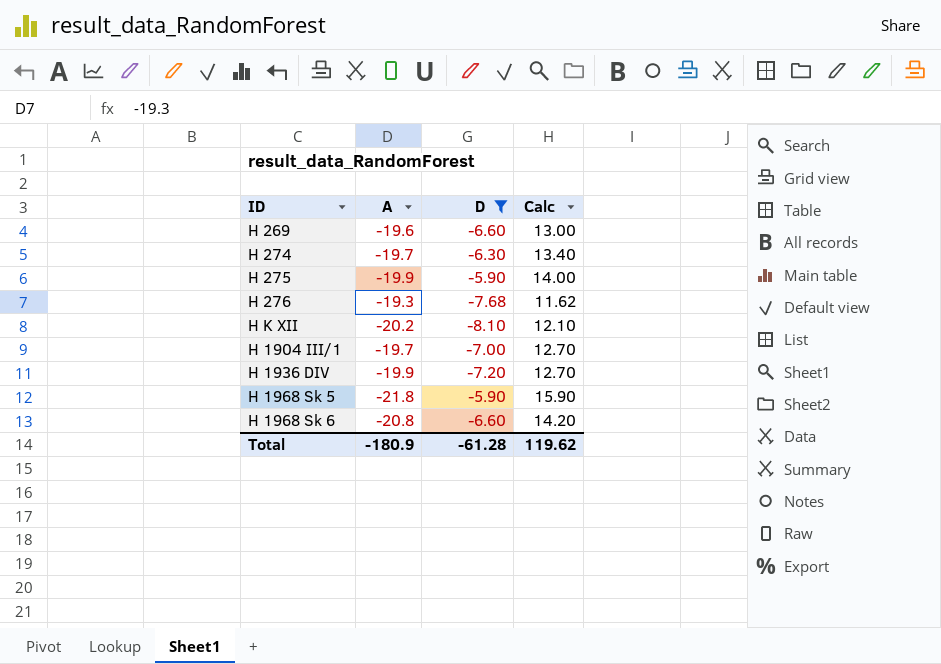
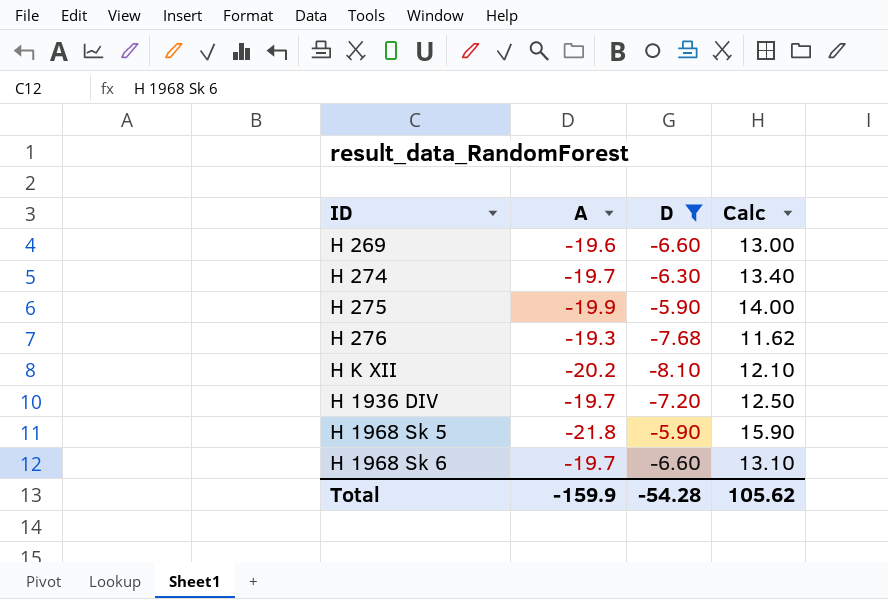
row H 1904 III/1: -19.7 | -7.00 | 12.70 -> none
H 1936 DIV | A: -19.9 -> -19.7
H 1936 DIV | Calc: 12.70 -> 12.50
H 1968 Sk 6 | A: -20.8 -> -19.7
H 1968 Sk 6 | Calc: 14.20 -> 13.10
Total | A: -180.9 -> -159.9
Total | D: -61.28 -> -54.28
Total | Calc: 119.62 -> 105.62

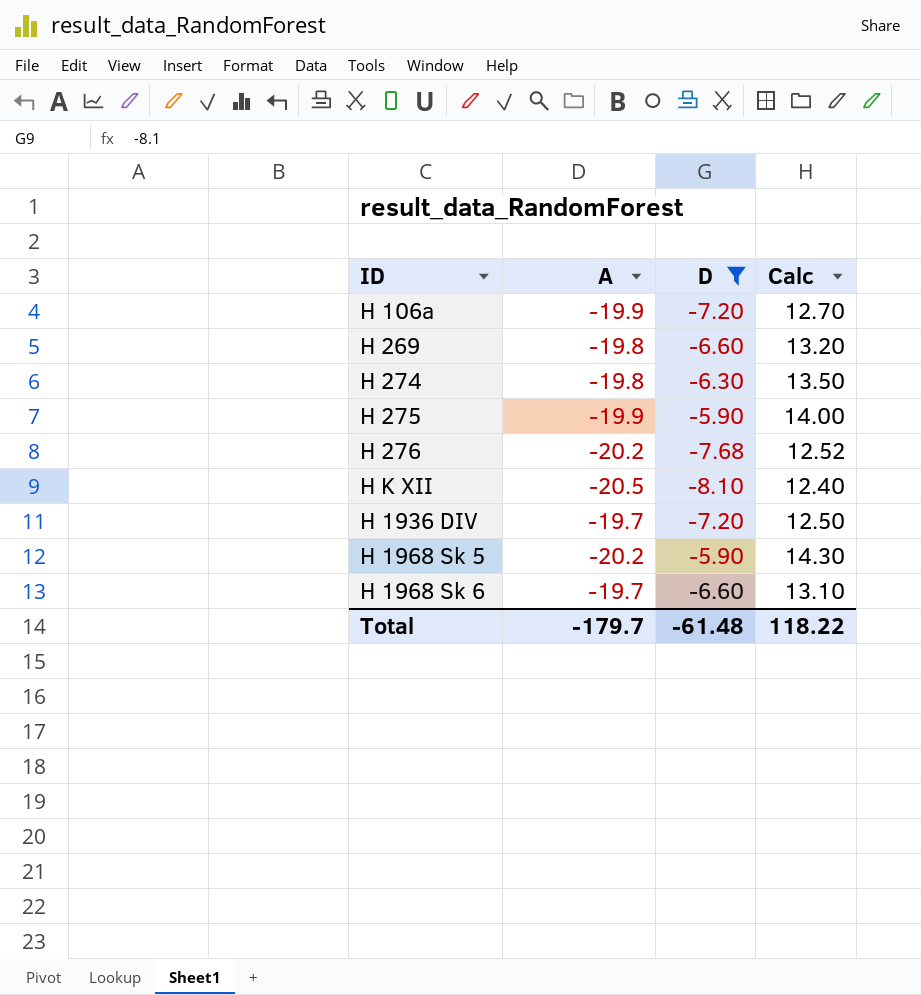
row H 106a: none -> -19.9 | -7.20 | 12.70
H 269 | A: -19.6 -> -19.8
H 269 | Calc: 13.00 -> 13.20
H 274 | A: -19.7 -> -19.8
H 274 | Calc: 13.40 -> 13.50
H 276 | A: -19.3 -> -20.2
H 276 | Calc: 11.62 -> 12.52
H K XII | A: -20.2 -> -20.5
H K XII | Calc: 12.10 -> 12.40
H 1968 Sk 5 | A: -21.8 -> -20.2
H 1968 Sk 5 | Calc: 15.90 -> 14.30
Total | A: -159.9 -> -179.7
Total | D: -54.28 -> -61.48
Total | Calc: 105.62 -> 118.22

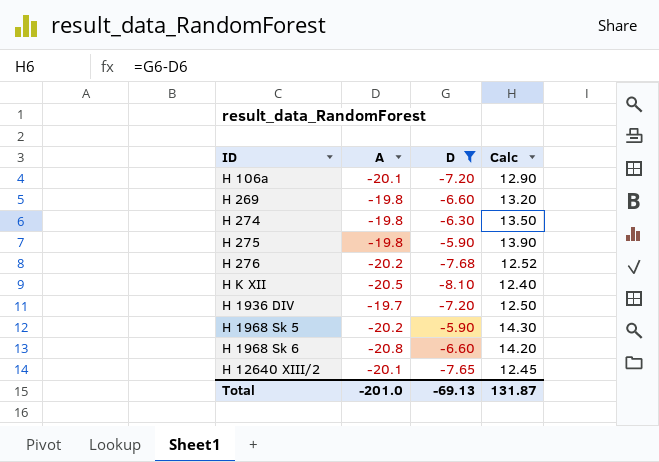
H 106a | A: -19.9 -> -20.1
H 106a | Calc: 12.70 -> 12.90
H 275 | A: -19.9 -> -19.8
H 275 | Calc: 14.00 -> 13.90
H 1968 Sk 6 | A: -19.7 -> -20.8
H 1968 Sk 6 | Calc: 13.10 -> 14.20
row H 12640 XIII/2: none -> -20.1 | -7.65 | 12.45
Total | A: -179.7 -> -201.0
Total | D: -61.48 -> -69.13
Total | Calc: 118.22 -> 131.87

